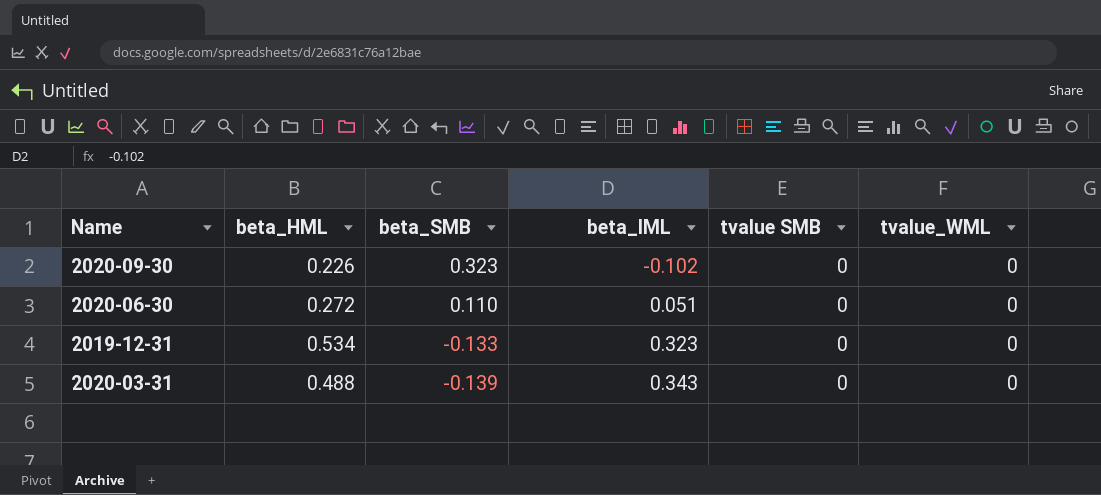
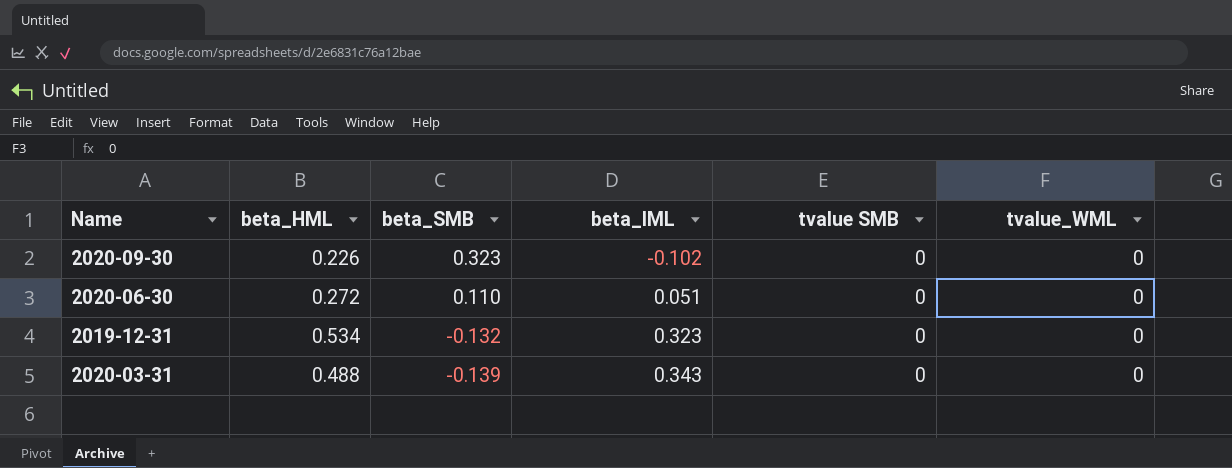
2019-12-31 | beta_SMB: -0.133 -> -0.132

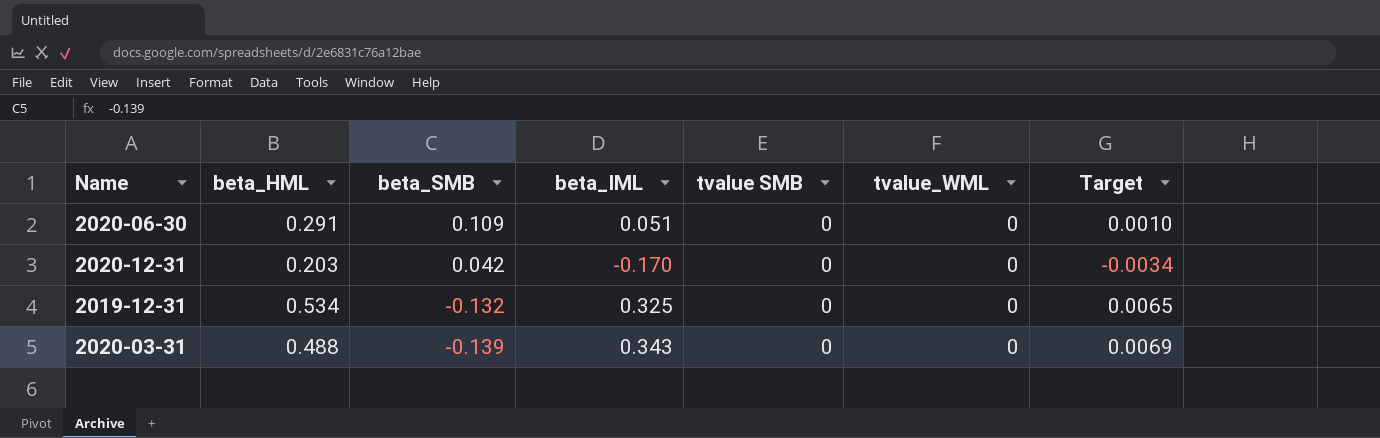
column Target | formula: none -> [beta_IML] * 0.02
row 2020-09-30: 0.226 | 0.323 | -0.102 | 0 | 0 -> none
2020-06-30 | beta_HML: 0.272 -> 0.291
2020-06-30 | beta_SMB: 0.110 -> 0.109
row 2020-12-31: none -> 0.203 | 0.042 | -0.170 | 0 | 0 | -0.0034
2019-12-31 | beta_IML: 0.323 -> 0.325

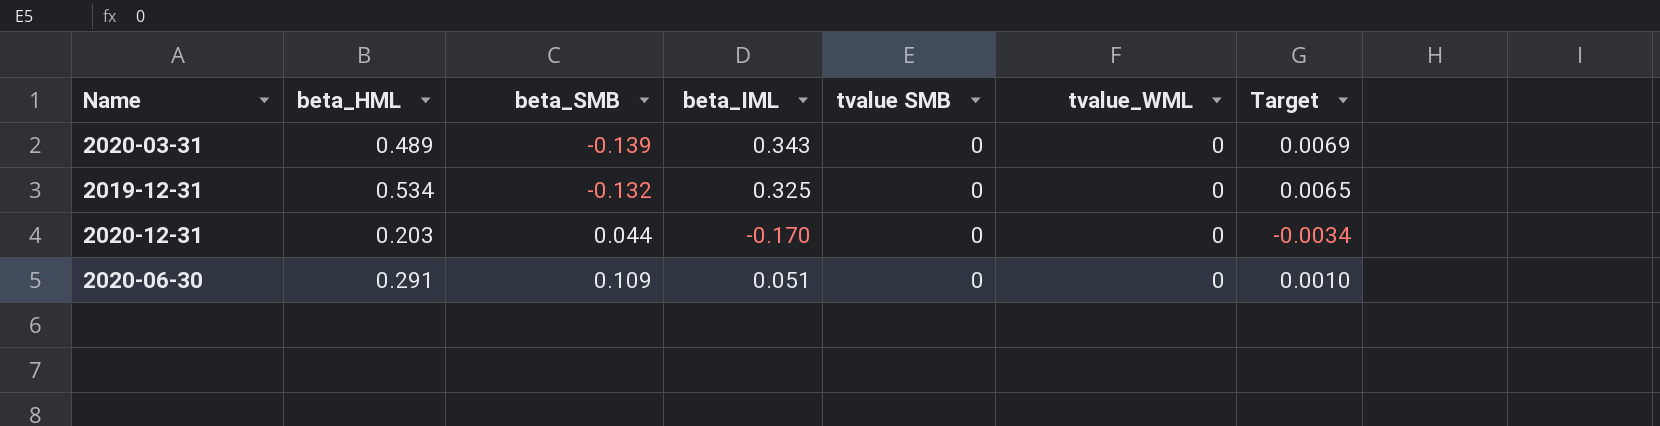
row order: beta_SMB descending -> beta_SMB ascending
2020-03-31 | beta_HML: 0.488 -> 0.489
2020-12-31 | beta_SMB: 0.042 -> 0.044

